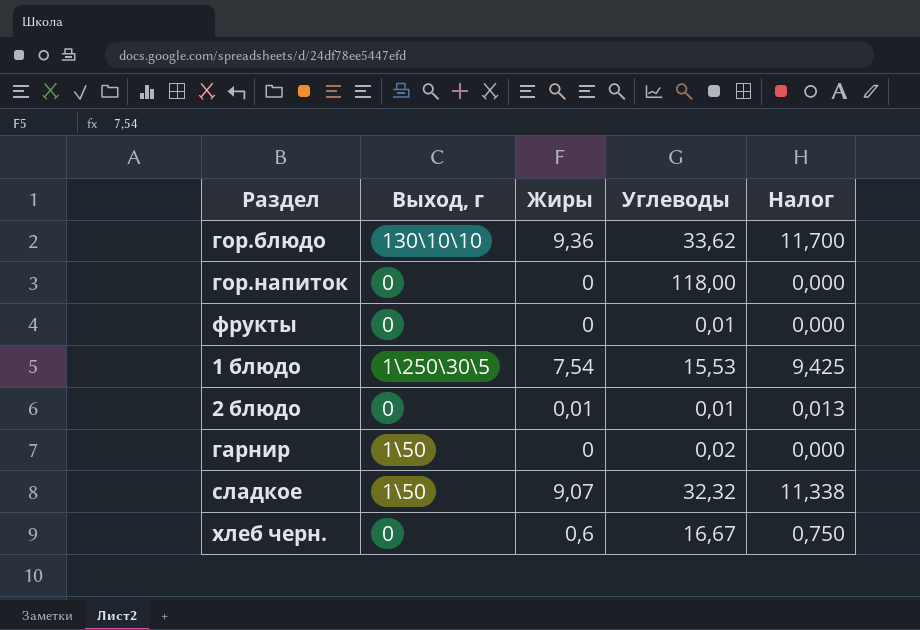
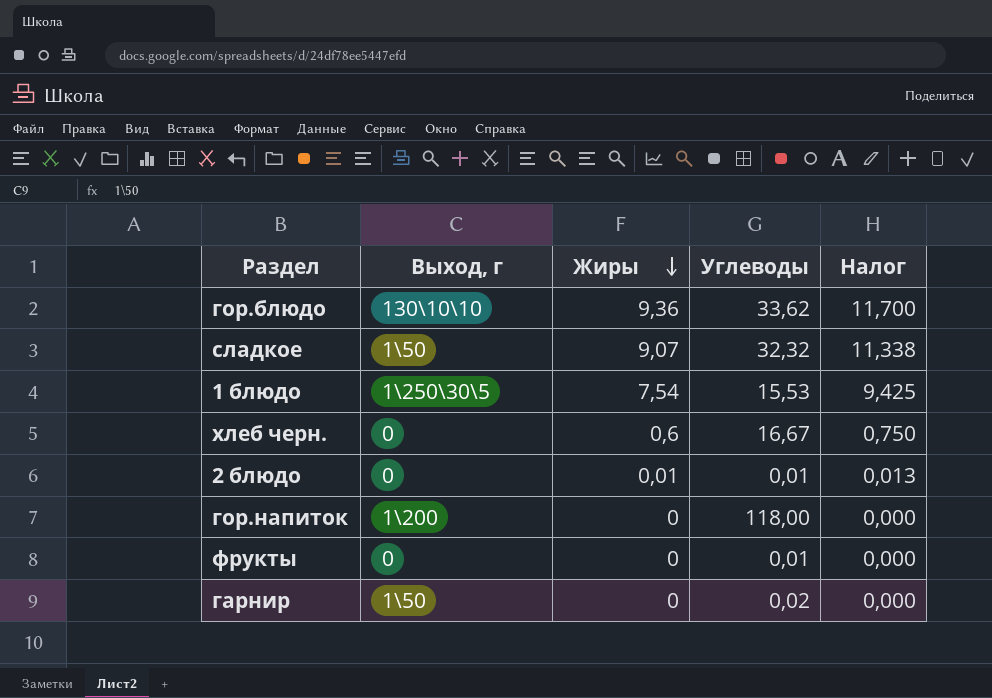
row order: none -> Жиры descending
гор.напиток | Выход, г: 0 -> 1\200

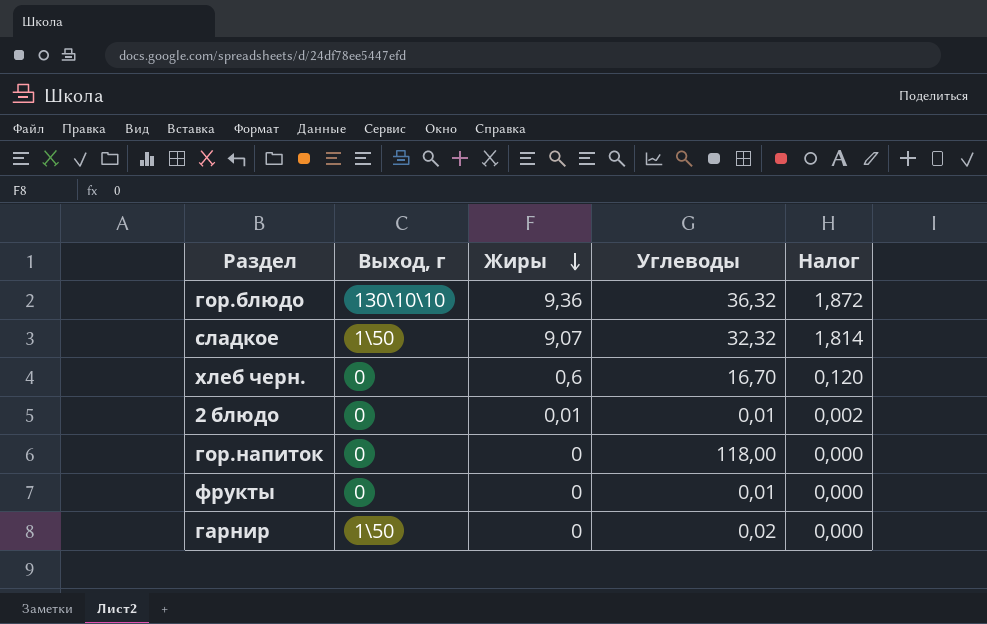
column Налог | formula: [Жиры] * 1,25 -> [Жиры] * 0,2
row 1 блюдо: 1\250\30\5 | 7,54 | 15,53 | 9,425 -> none
гор.блюдо | Углеводы: 33,62 -> 36,32
хлеб черн. | Углеводы: 16,67 -> 16,70
гор.напиток | Выход, г: 1\200 -> 0

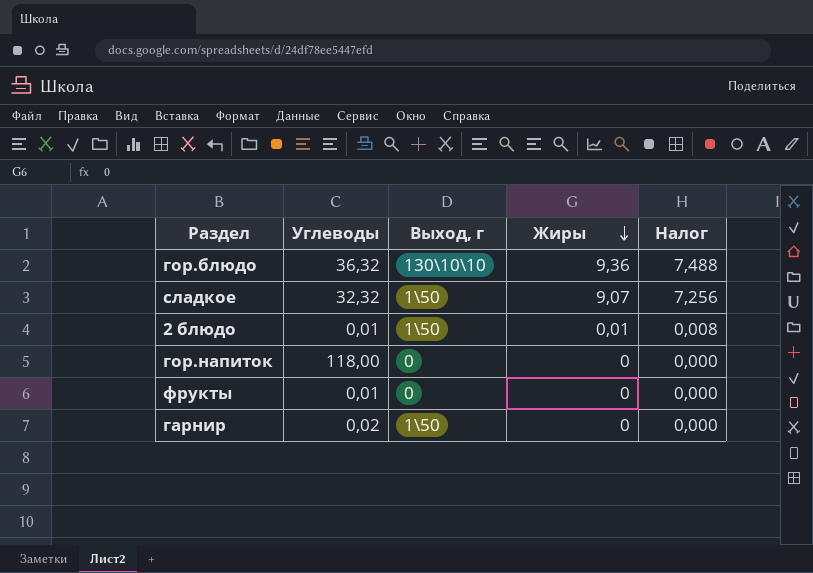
column Углеводы | position: 4 -> 2
column Налог | formula: [Жиры] * 0,2 -> [Жиры] * 0,8
row хлеб черн.: 0 | 0,6 | 16,70 | 0,120 -> none
2 блюдо | Выход, г: 0 -> 1\50

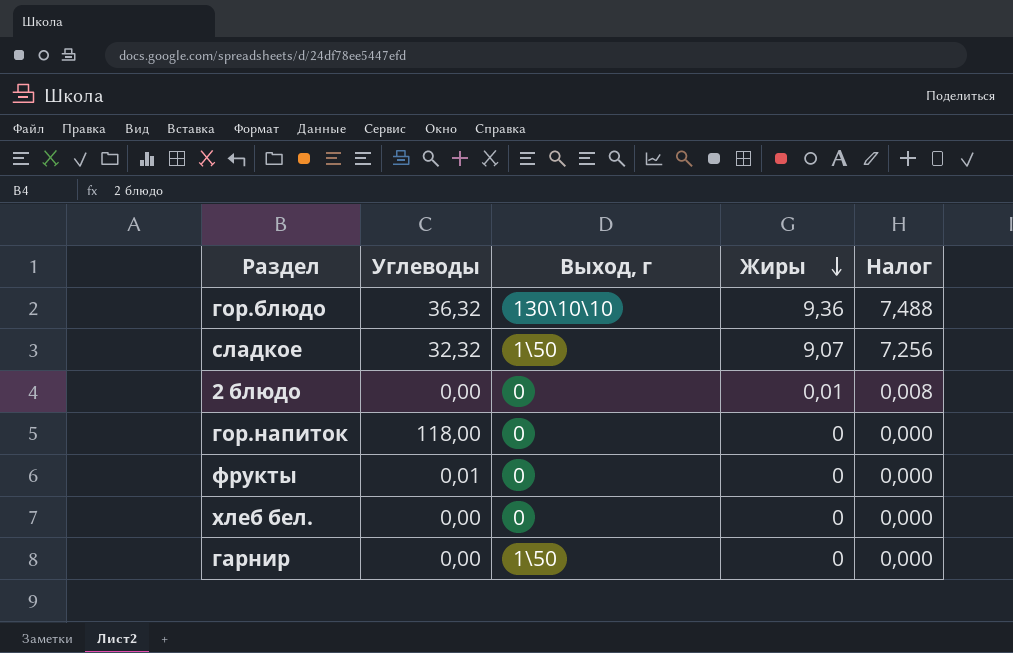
2 блюдо | Углеводы: 0,01 -> 0,00
2 блюдо | Выход, г: 1\50 -> 0
row хлеб бел.: none -> 0,00 | 0 | 0 | 0,000
гарнир | Углеводы: 0,02 -> 0,00

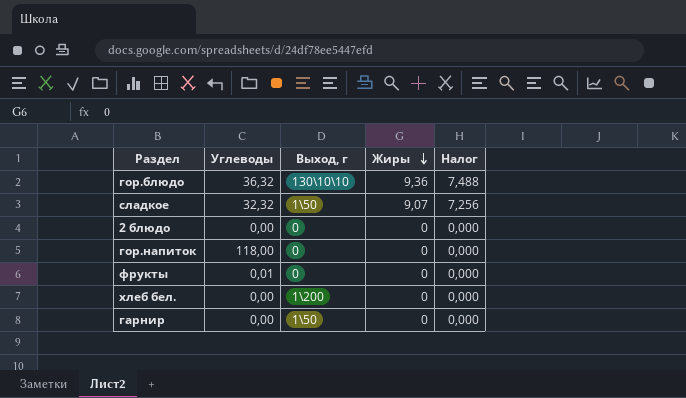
2 блюдо | Жиры: 0,01 -> 0
2 блюдо | Налог: 0,008 -> 0,000
хлеб бел. | Выход, г: 0 -> 1\200

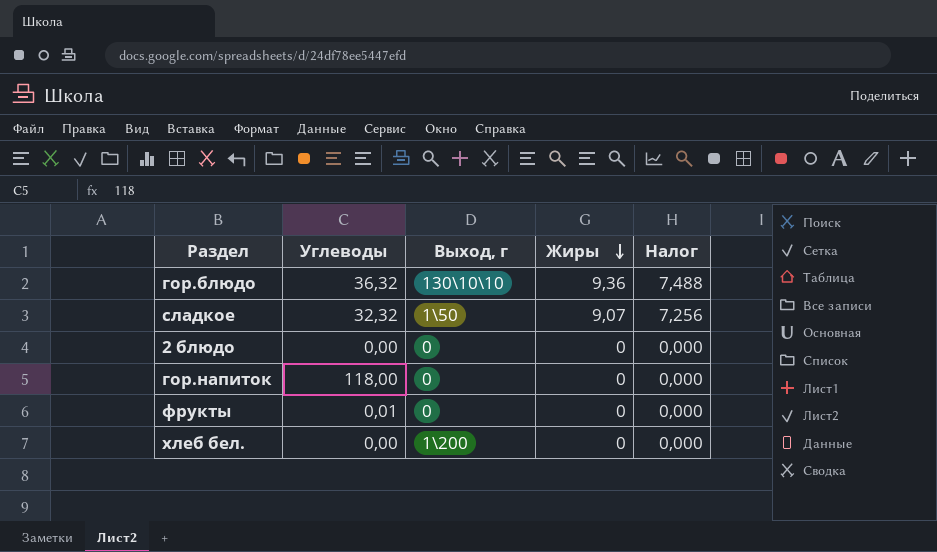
row гарнир: 0,00 | 1\50 | 0 | 0,000 -> none

